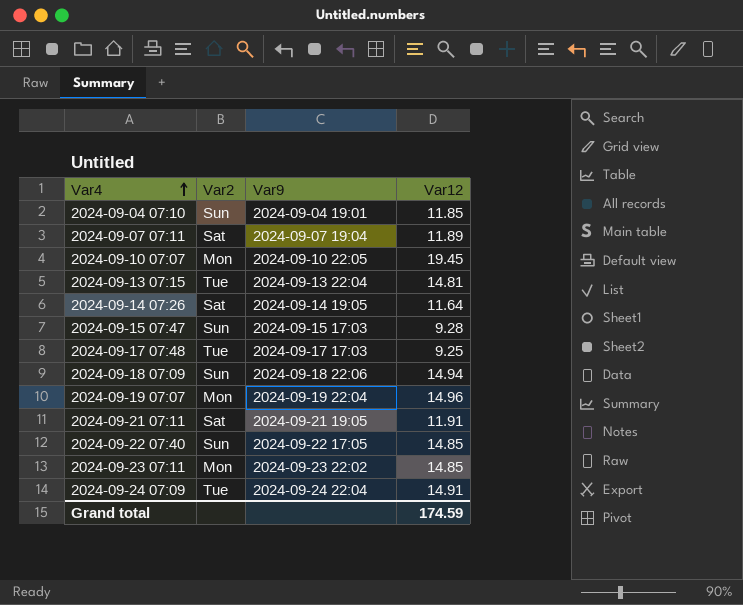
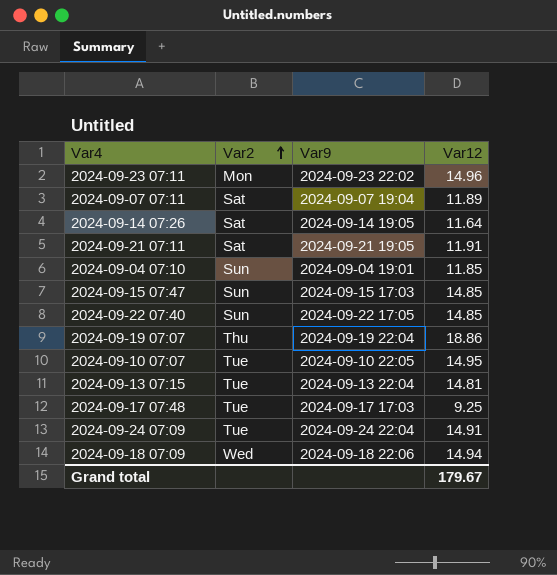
row order: Var4 ascending -> Var2 ascending
2024-09-23 07:11 | Var12: 14.85 -> 14.96
2024-09-15 07:47 | Var12: 9.28 -> 14.85
2024-09-19 07:07 | Var2: Mon -> Thu
2024-09-19 07:07 | Var12: 14.96 -> 18.86
2024-09-10 07:07 | Var2: Mon -> Tue
2024-09-10 07:07 | Var12: 19.45 -> 14.95
2024-09-18 07:09 | Var2: Sun -> Wed
Grand total | Var12: 174.59 -> 179.67

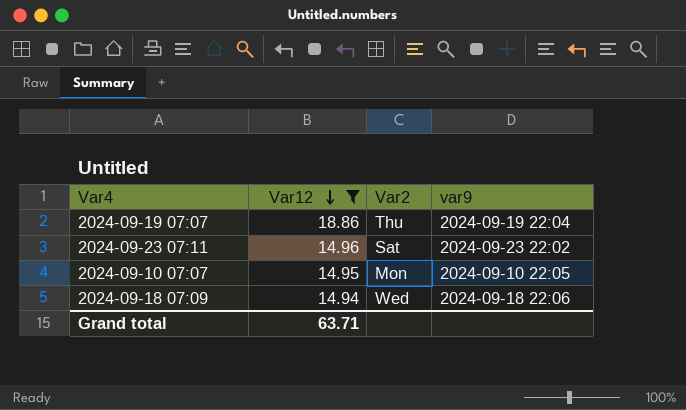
filter: none -> Var12 >= 14.94
row order: Var2 ascending -> Var12 descending
column Var12 | position: 4 -> 2
column name: Var9 -> var9
2024-09-23 07:11 | Var2: Mon -> Sat
2024-09-10 07:07 | Var2: Tue -> Mon
Grand total | Var12: 179.67 -> 63.71

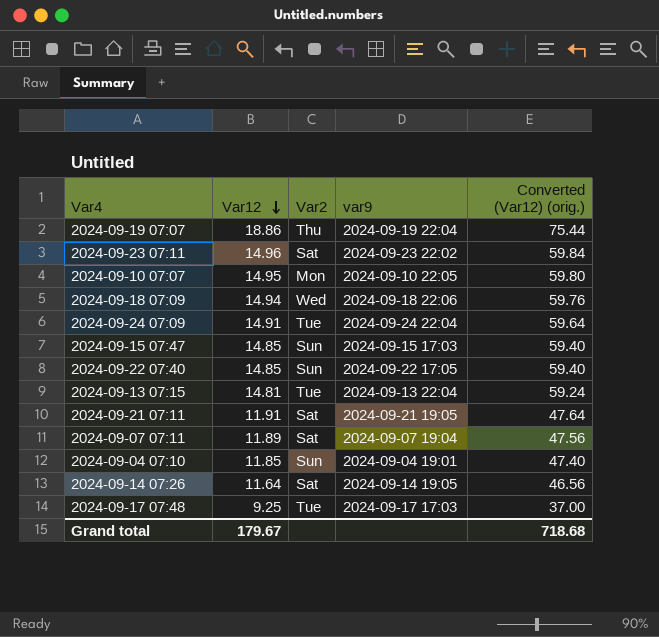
filter: Var12 >= 14.94 -> none
column Converted (Var12) (orig.) | formula: none -> [Var12] * 4
Grand total | Var12: 63.71 -> 179.67

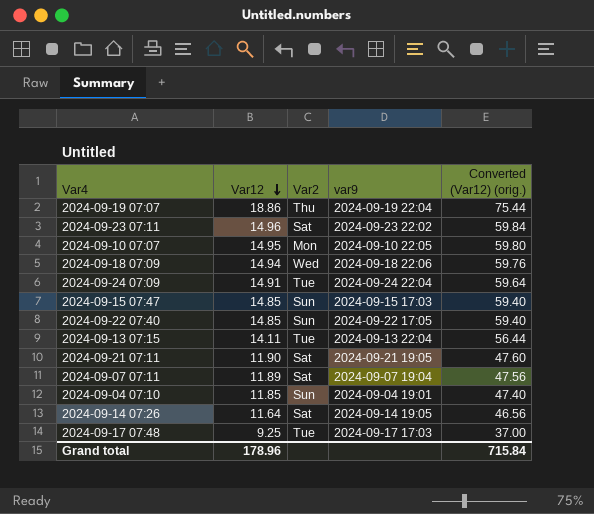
2024-09-13 07:15 | Var12: 14.81 -> 14.11
2024-09-13 07:15 | Converted (Var12) (orig.): 59.24 -> 56.44
2024-09-21 07:11 | Var12: 11.91 -> 11.90
2024-09-21 07:11 | Converted (Var12) (orig.): 47.64 -> 47.60
Grand total | Var12: 179.67 -> 178.96
Grand total | Converted (Var12) (orig.): 718.68 -> 715.84

